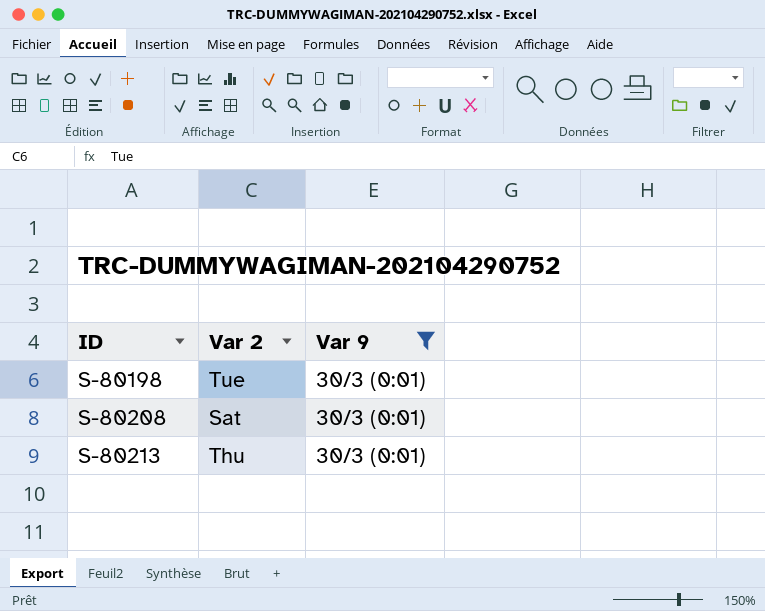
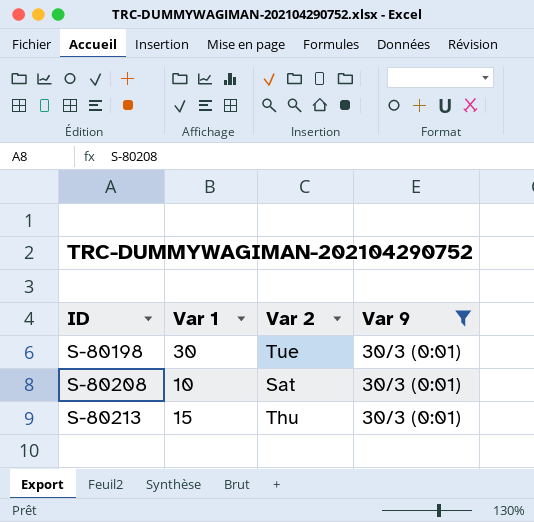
column Var 1 | position: none -> 2

